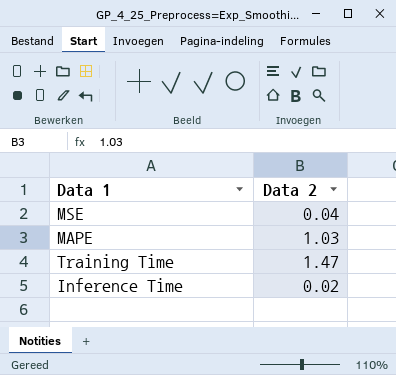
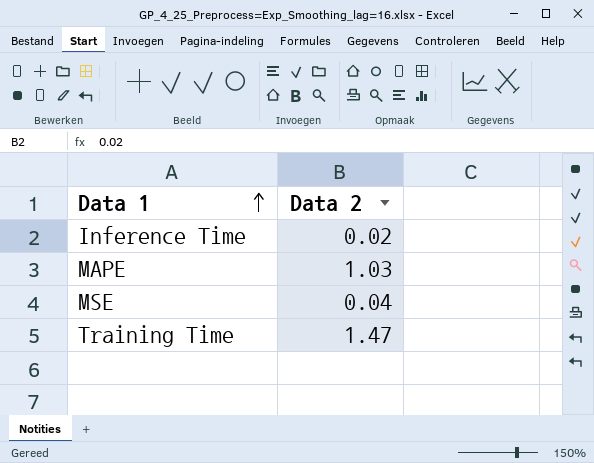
row order: none -> Data 1 ascending

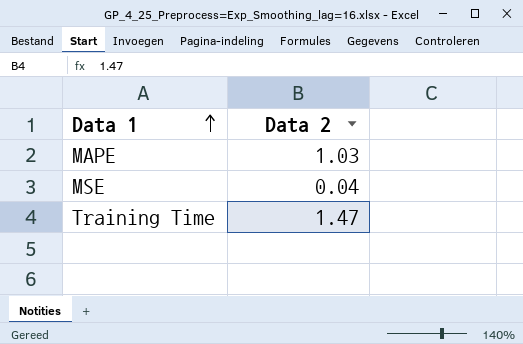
row Inference Time: 0.02 -> none

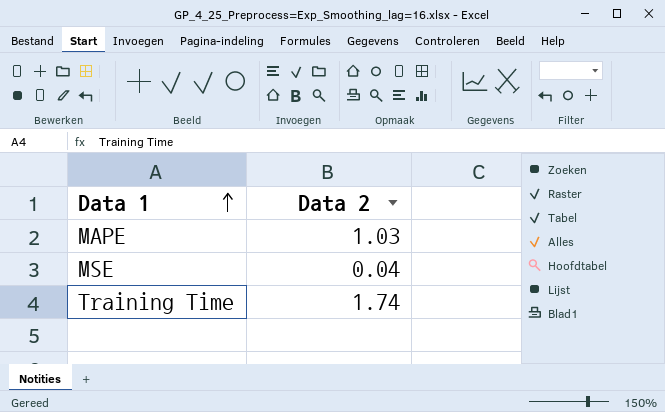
Training Time | Data 2: 1.47 -> 1.74

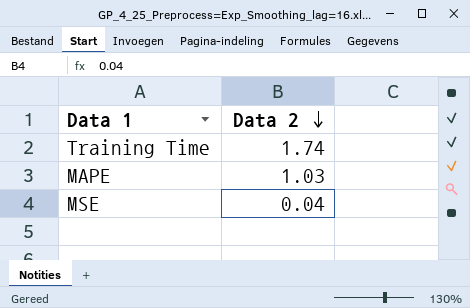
row order: Data 1 ascending -> Data 2 descending

